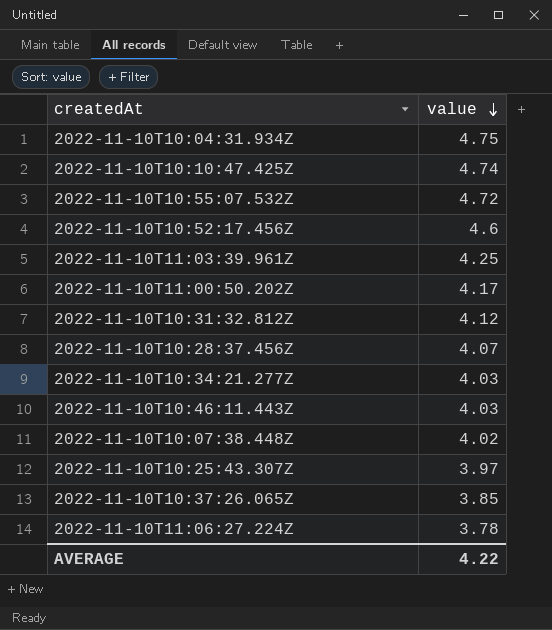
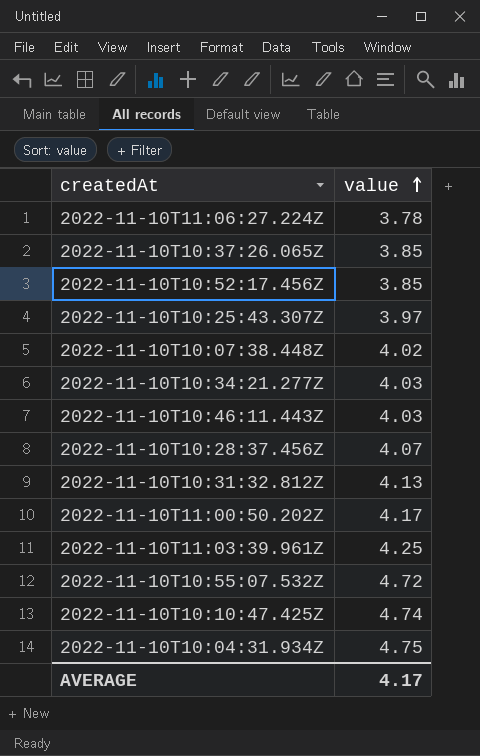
row order: value descending -> value ascending
2022-11-10T10:52:17.456Z | value: 4.6 -> 3.85
2022-11-10T10:31:32.812Z | value: 4.12 -> 4.13
AVERAGE | value: 4.22 -> 4.17

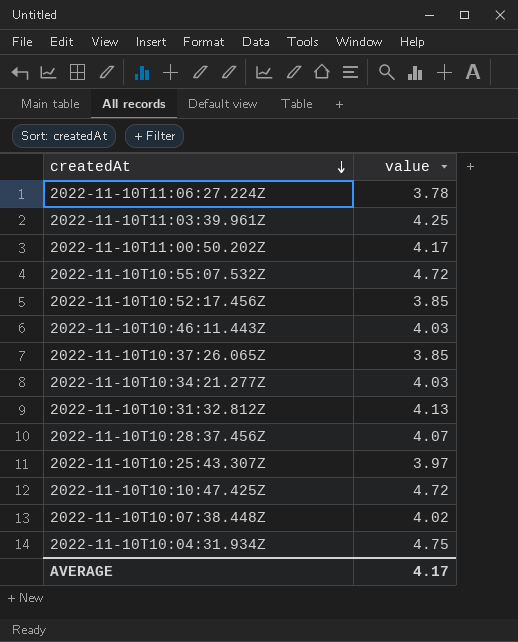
row order: value ascending -> createdAt descending
2022-11-10T10:10:47.425Z | value: 4.74 -> 4.72

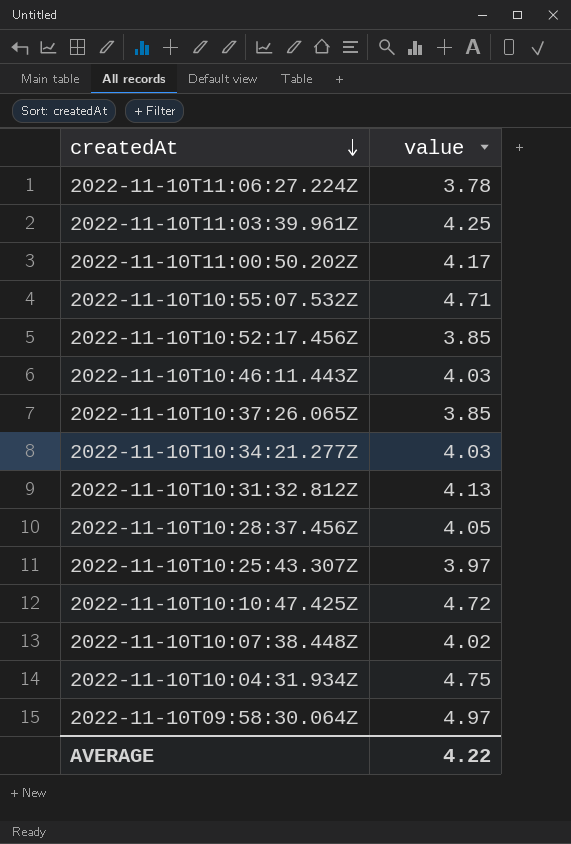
2022-11-10T10:55:07.532Z | value: 4.72 -> 4.71
2022-11-10T10:28:37.456Z | value: 4.07 -> 4.05
row 2022-11-10T09:58:30.064Z: none -> 4.97
AVERAGE | value: 4.17 -> 4.22

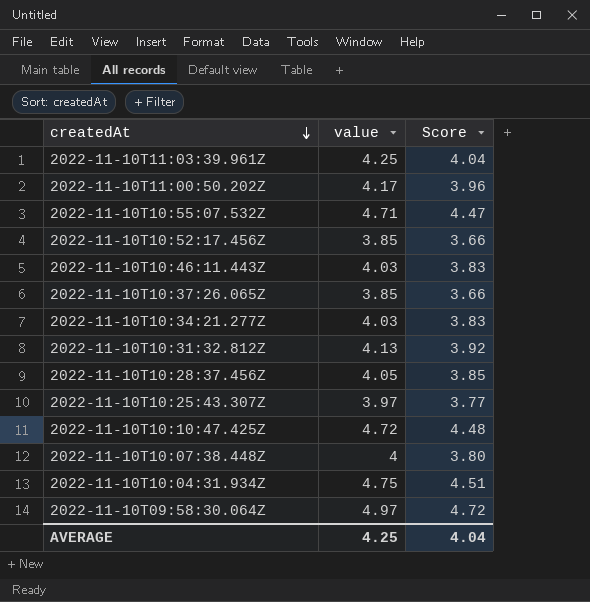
column Score | formula: none -> [value] * 0.95
row 2022-11-10T11:06:27.224Z: 3.78 -> none
2022-11-10T10:07:38.448Z | value: 4.02 -> 4
AVERAGE | value: 4.22 -> 4.25

